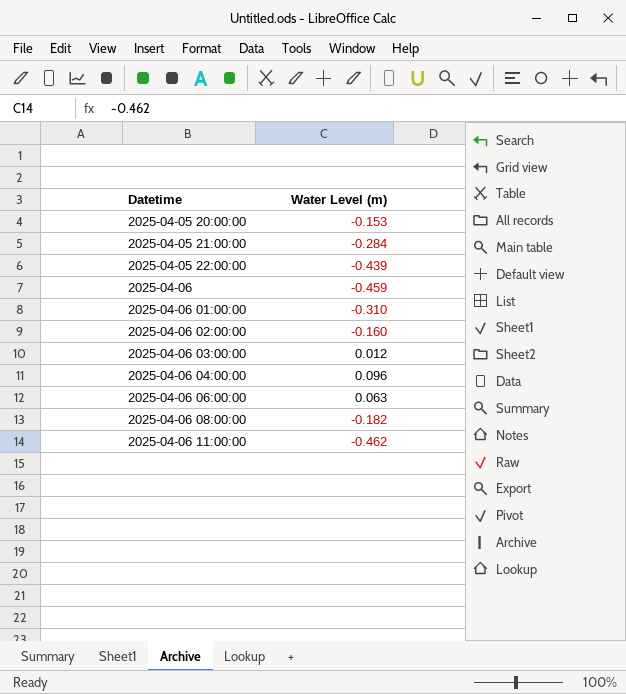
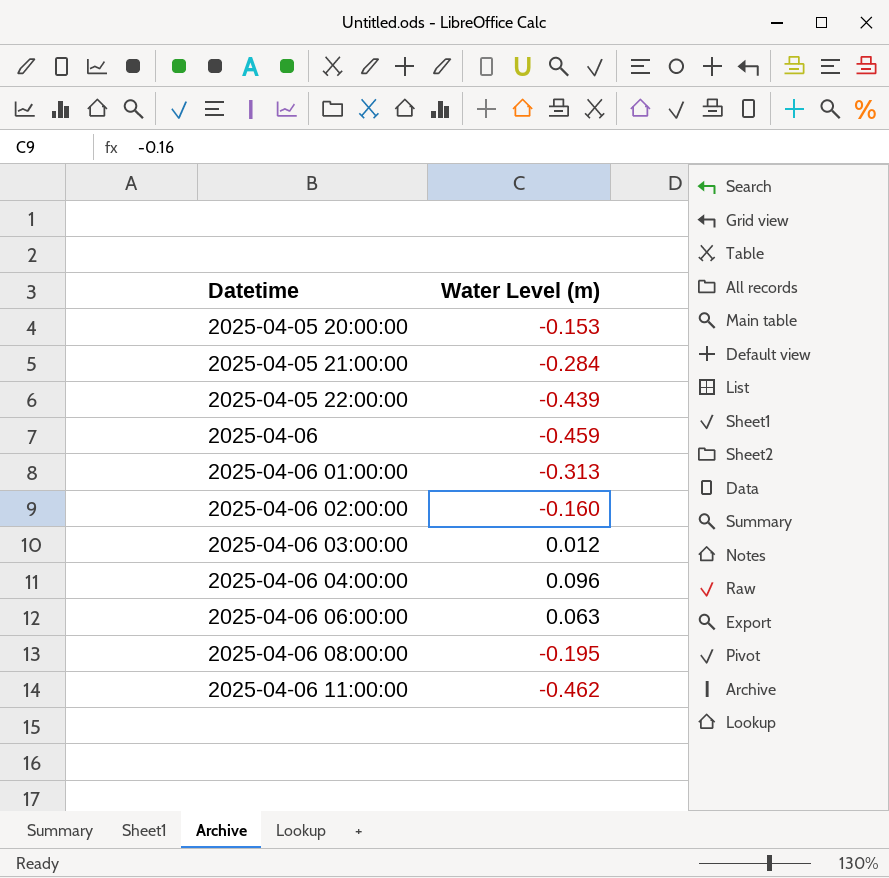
2025-04-06 01:00:00 | Water Level (m): -0.310 -> -0.313
2025-04-06 08:00:00 | Water Level (m): -0.182 -> -0.195

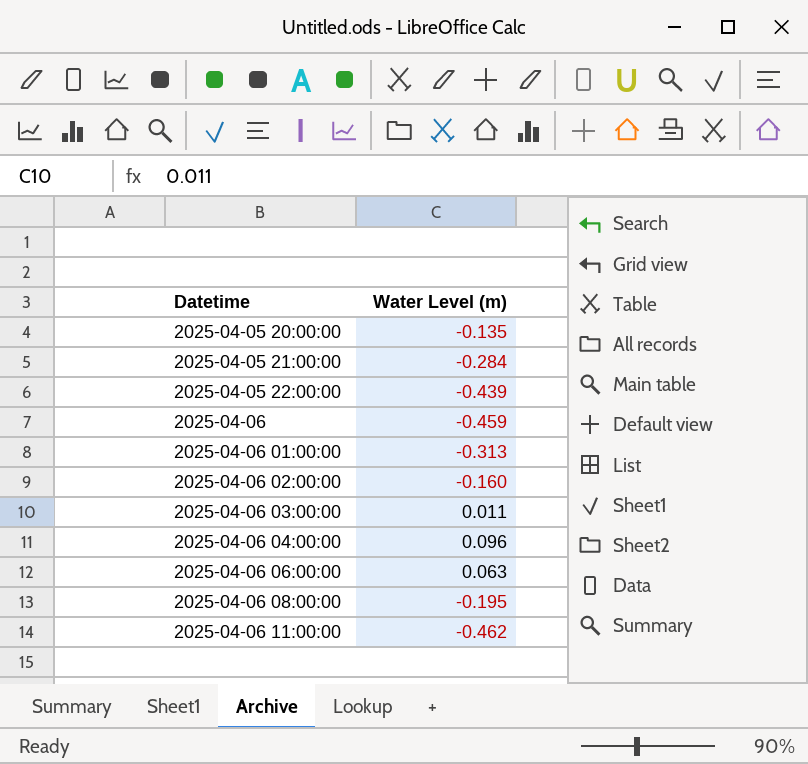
2025-04-05 20:00:00 | Water Level (m): -0.153 -> -0.135
2025-04-06 03:00:00 | Water Level (m): 0.012 -> 0.011

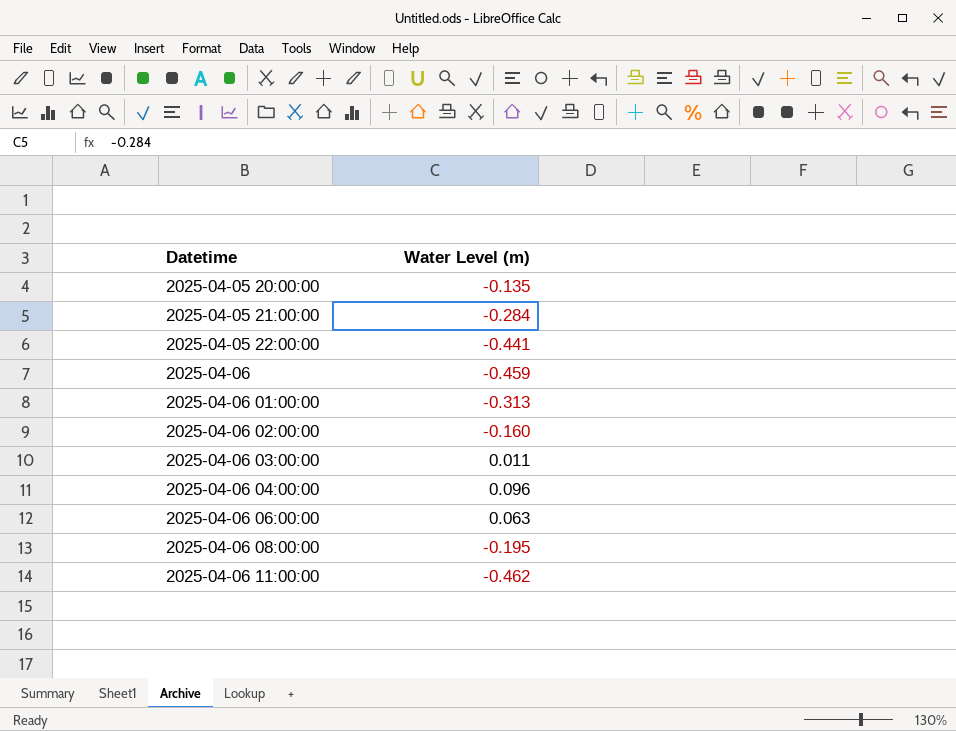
2025-04-05 22:00:00 | Water Level (m): -0.439 -> -0.441

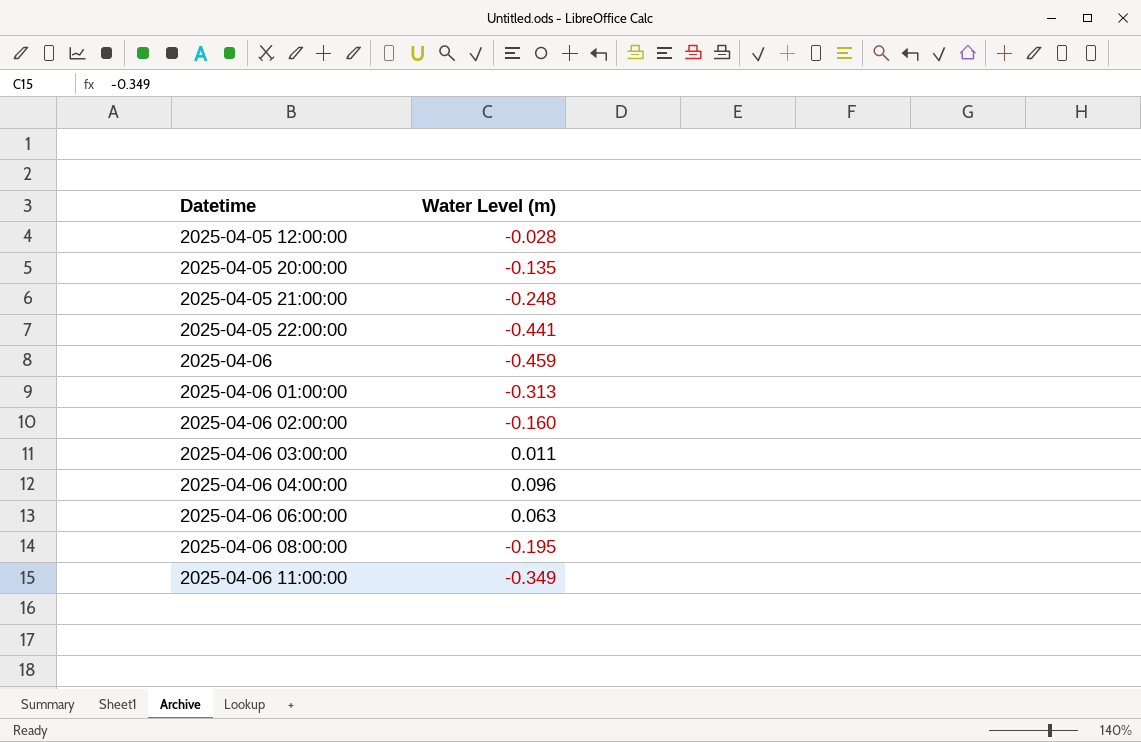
row 2025-04-05 12:00:00: none -> -0.028
2025-04-05 21:00:00 | Water Level (m): -0.284 -> -0.248
2025-04-06 11:00:00 | Water Level (m): -0.462 -> -0.349

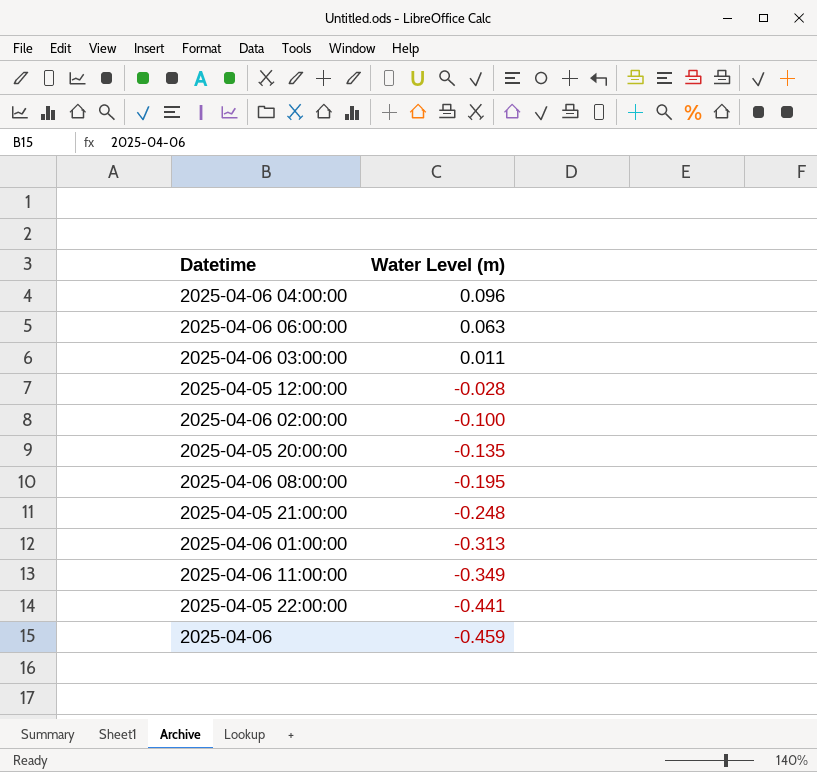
row order: Datetime ascending -> Water Level (m) descending
2025-04-06 02:00:00 | Water Level (m): -0.160 -> -0.100

